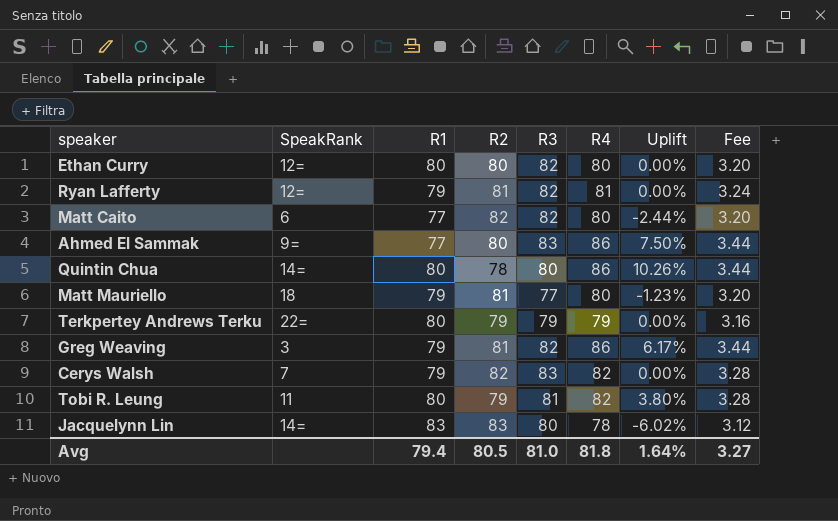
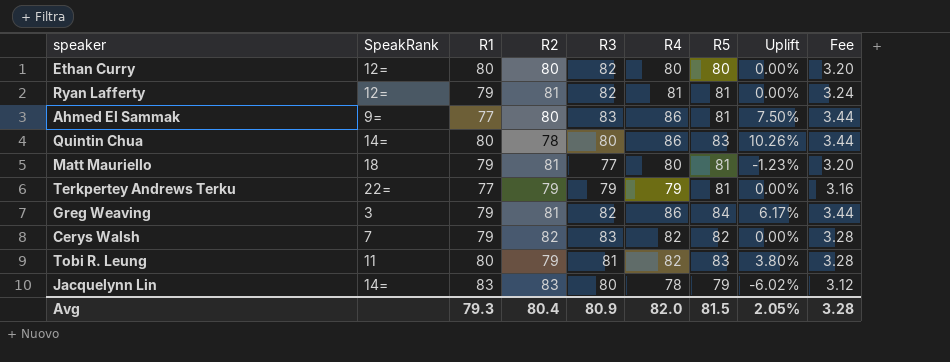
column R5 | position: none -> 7
row Matt Caito: 6 | 77 | 82 | 82 | 80 | -2.44% | 3.20 -> none
Terkpertey Andrews Terku | R1: 80 -> 77
Avg | R1: 79.4 -> 79.3
Avg | R2: 80.5 -> 80.4
Avg | R3: 81.0 -> 80.9
Avg | R4: 81.8 -> 82.0
Avg | Uplift: 1.64% -> 2.05%
Avg | Fee: 3.27 -> 3.28

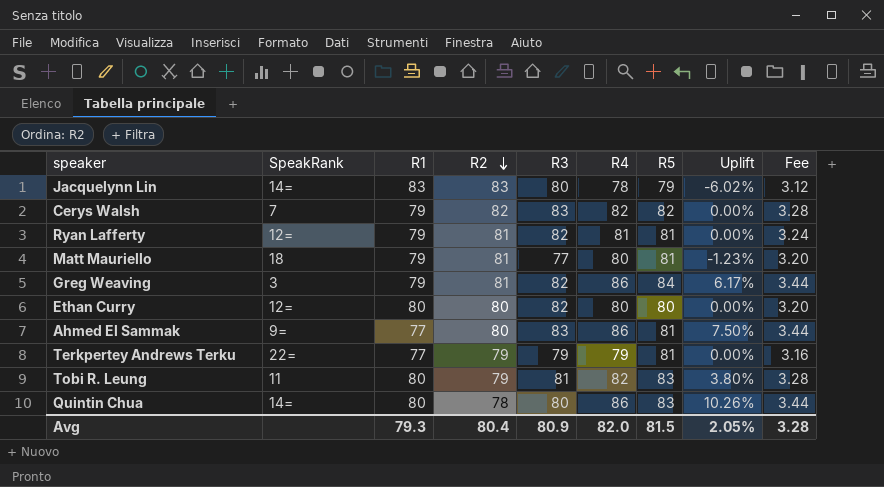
row order: none -> R2 descending

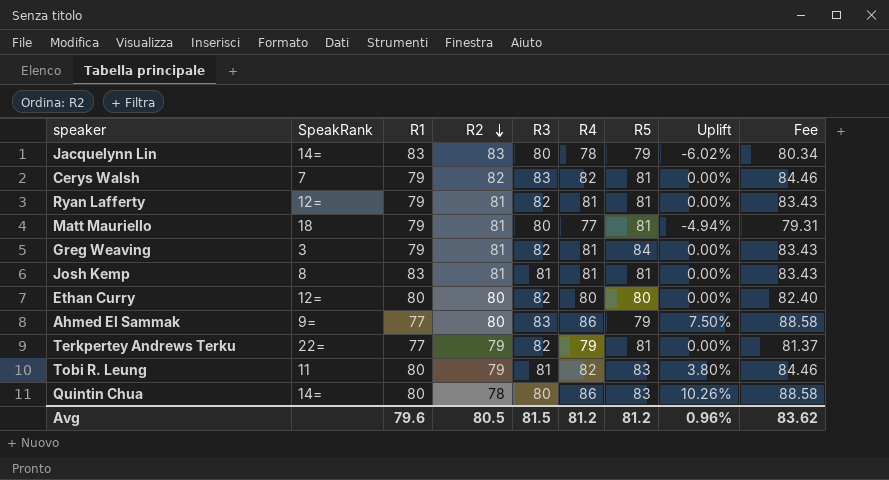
column Fee | formula: [R4] * 0.04 -> [R4] * 1.03
Cerys Walsh | R5: 82 -> 81
Matt Mauriello | R3: 77 -> 80
Matt Mauriello | R4: 80 -> 77
Matt Mauriello | Uplift: -1.23% -> -4.94%
Greg Weaving | R4: 86 -> 81
Greg Weaving | Uplift: 6.17% -> 0.00%
row Josh Kemp: none -> 8 | 83 | 81 | 81 | 81 | 81 | 0.00% | 83.43
Ahmed El Sammak | R5: 81 -> 79
Terkpertey Andrews Terku | R3: 79 -> 82
Avg | R1: 79.3 -> 79.6
Avg | R2: 80.4 -> 80.5
Avg | R3: 80.9 -> 81.5
Avg | R4: 82.0 -> 81.2
Avg | R5: 81.5 -> 81.2
Avg | Uplift: 2.05% -> 0.96%
Avg | Fee: 3.28 -> 83.62

